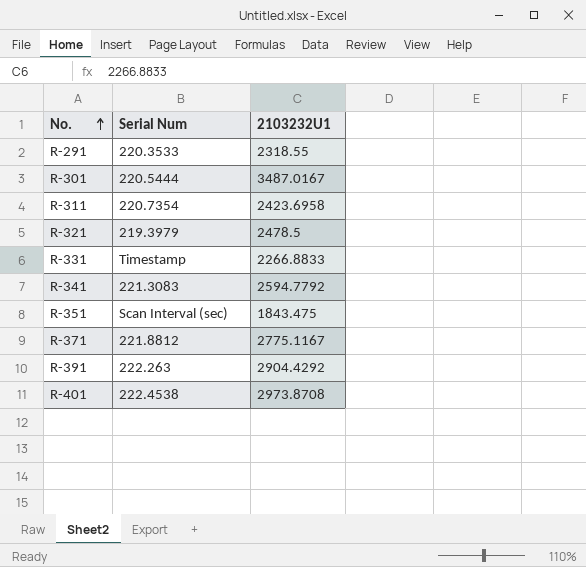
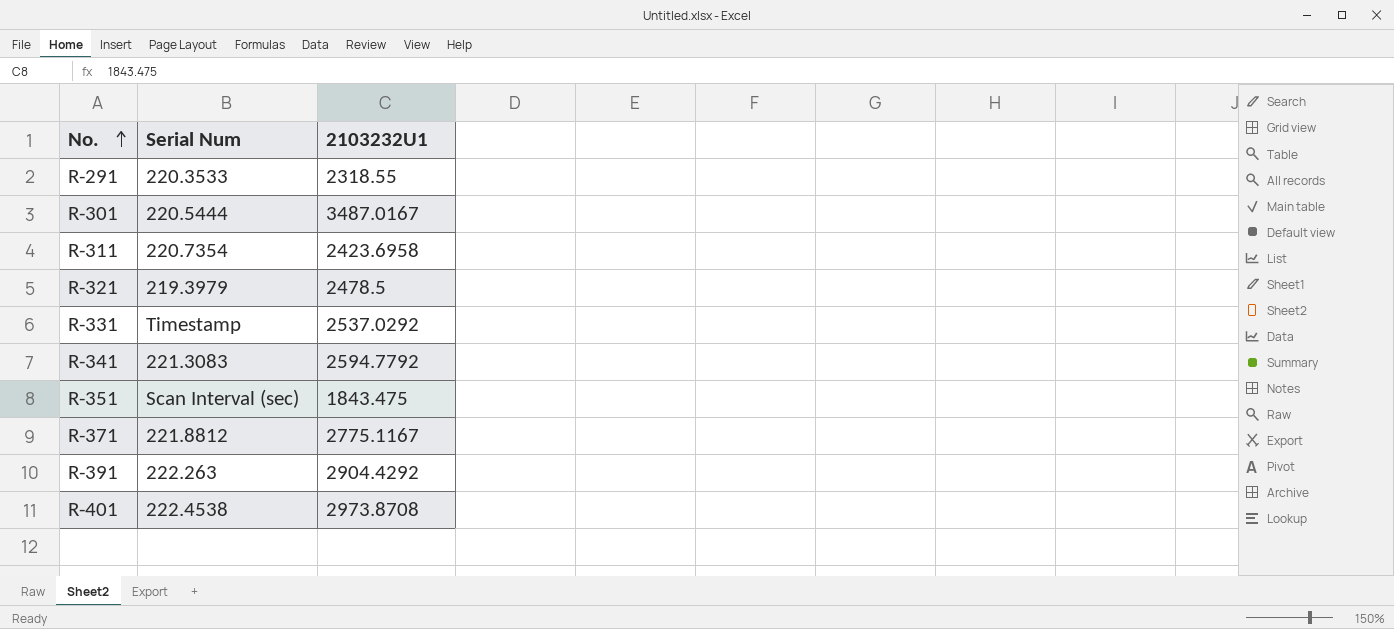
R-331 | 2103232U1: 2266.8833 -> 2537.0292

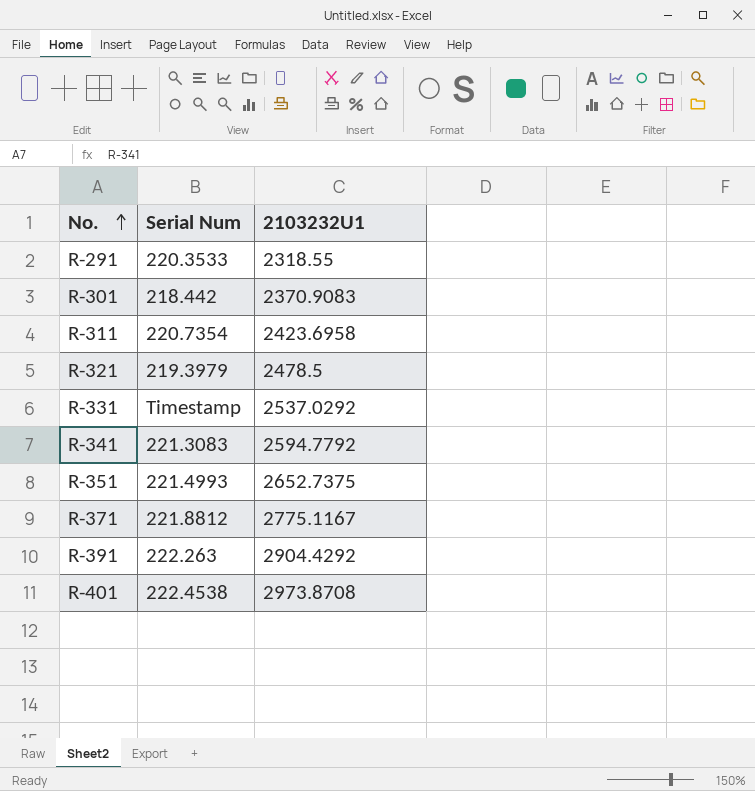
R-301 | Serial Num: 220.5444 -> 218.442
R-301 | 2103232U1: 3487.0167 -> 2370.9083
R-351 | Serial Num: Scan Interval (sec) -> 221.4993
R-351 | 2103232U1: 1843.475 -> 2652.7375

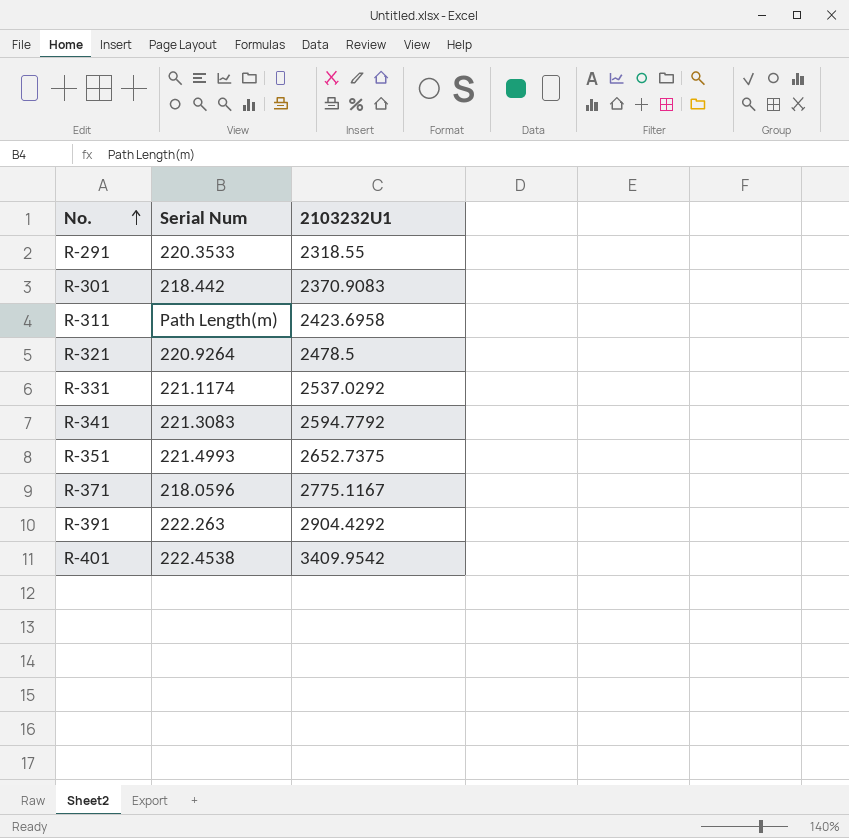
R-311 | Serial Num: 220.7354 -> Path Length(m)
R-321 | Serial Num: 219.3979 -> 220.9264
R-331 | Serial Num: Timestamp -> 221.1174
R-371 | Serial Num: 221.8812 -> 218.0596
R-401 | 2103232U1: 2973.8708 -> 3409.9542

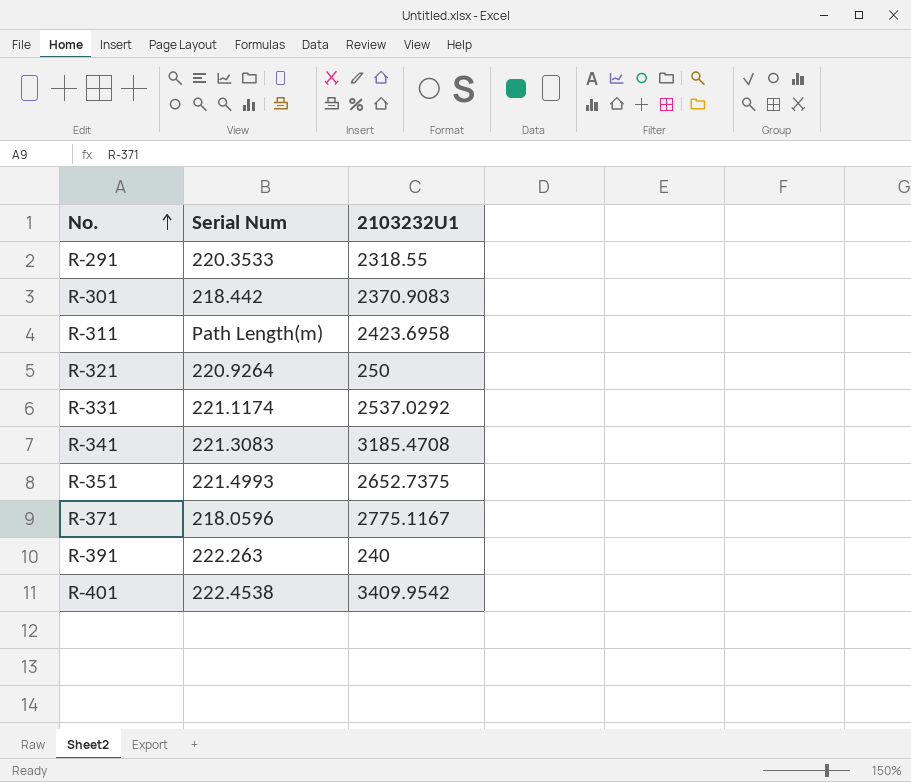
R-321 | 2103232U1: 2478.5 -> 250
R-341 | 2103232U1: 2594.7792 -> 3185.4708
R-391 | 2103232U1: 2904.4292 -> 240

